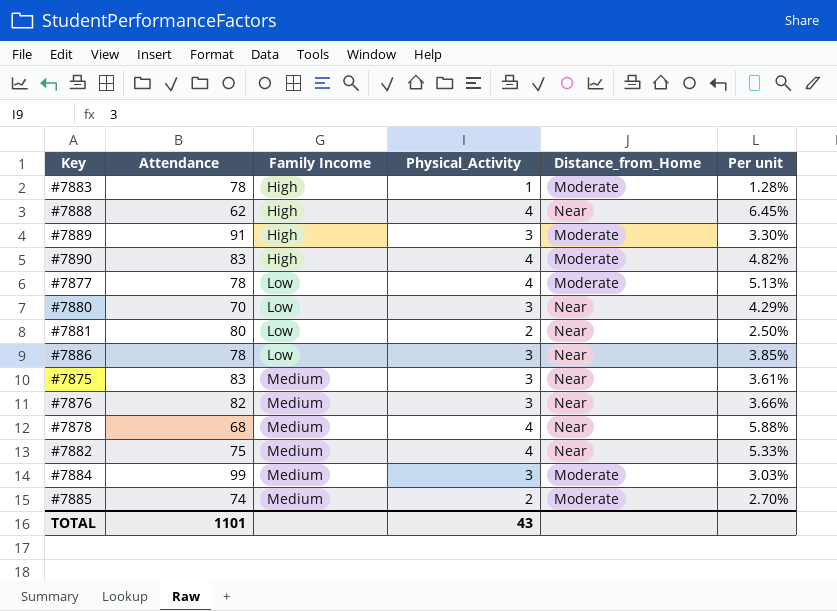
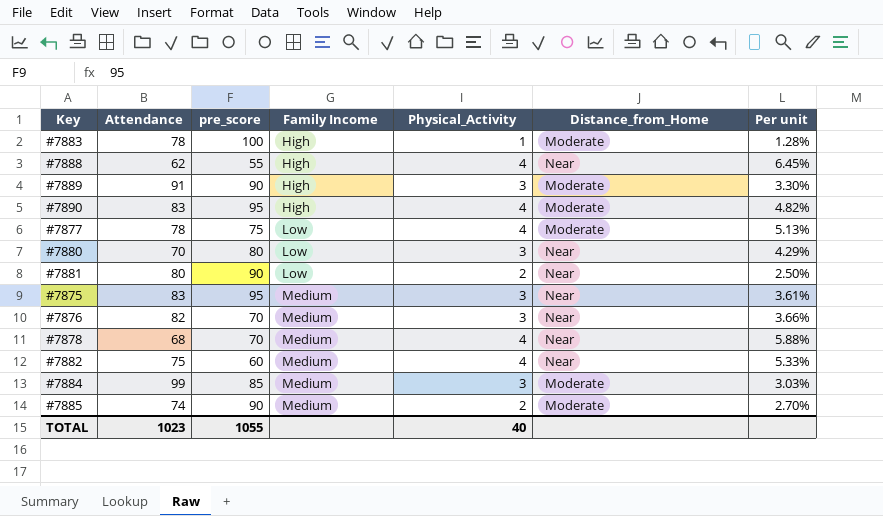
column pre_score | position: none -> 3
row #7886: 78 | Low | 3 | Near | 3.85% -> none
TOTAL | Attendance: 1101 -> 1023
TOTAL | Physical_Activity: 43 -> 40

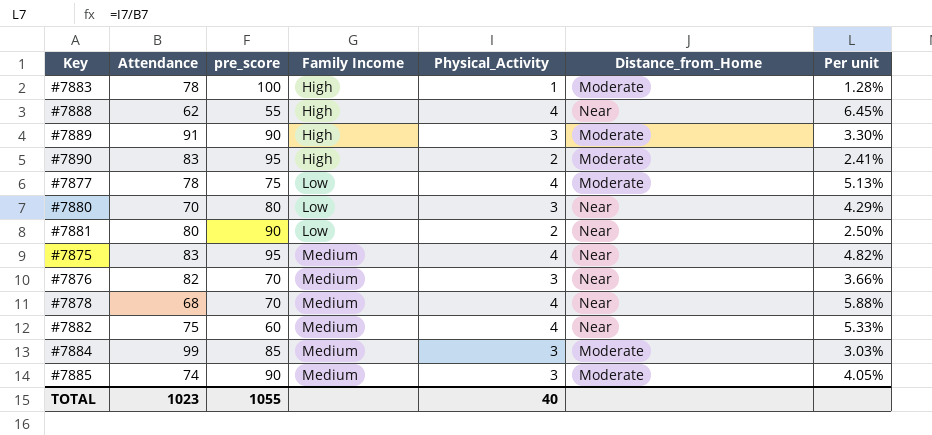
#7890 | Physical_Activity: 4 -> 2
#7890 | Per unit: 4.82% -> 2.41%
#7875 | Physical_Activity: 3 -> 4
#7875 | Per unit: 3.61% -> 4.82%
#7885 | Physical_Activity: 2 -> 3
#7885 | Per unit: 2.70% -> 4.05%

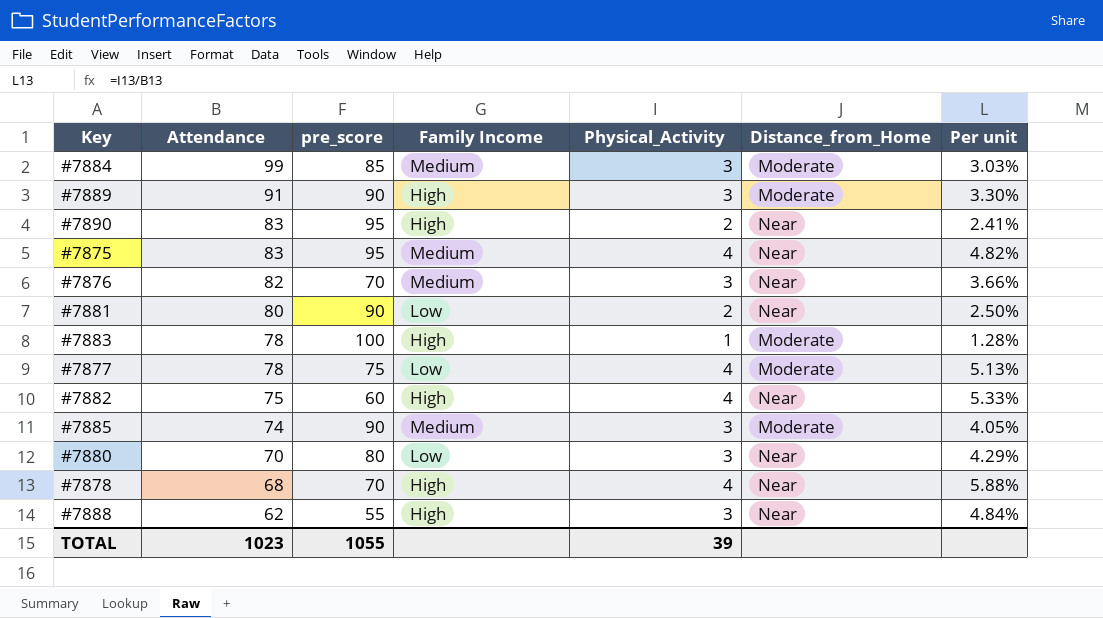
row order: Family Income ascending -> Attendance descending
#7890 | Distance_from_Home: Moderate -> Near
#7882 | Family Income: Medium -> High
#7878 | Family Income: Medium -> High
#7888 | Physical_Activity: 4 -> 3
#7888 | Per unit: 6.45% -> 4.84%
TOTAL | Physical_Activity: 40 -> 39

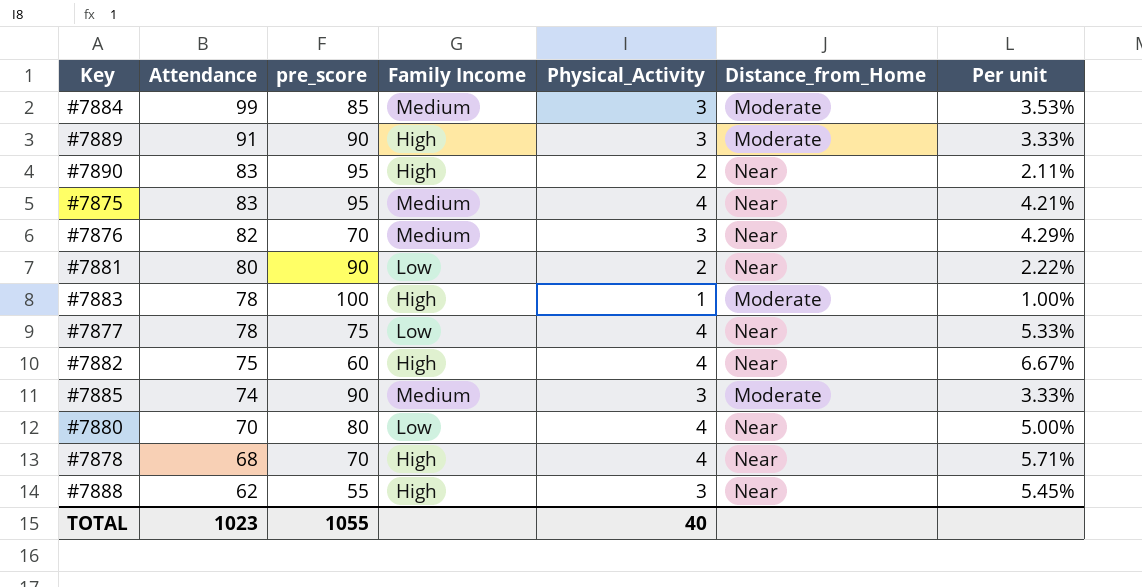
column Per unit | formula: [Physical_Activity] / [Attendance] -> [Physical_Activity] / [pre_score]
#7877 | Distance_from_Home: Moderate -> Near
#7880 | Physical_Activity: 3 -> 4
TOTAL | Physical_Activity: 39 -> 40

